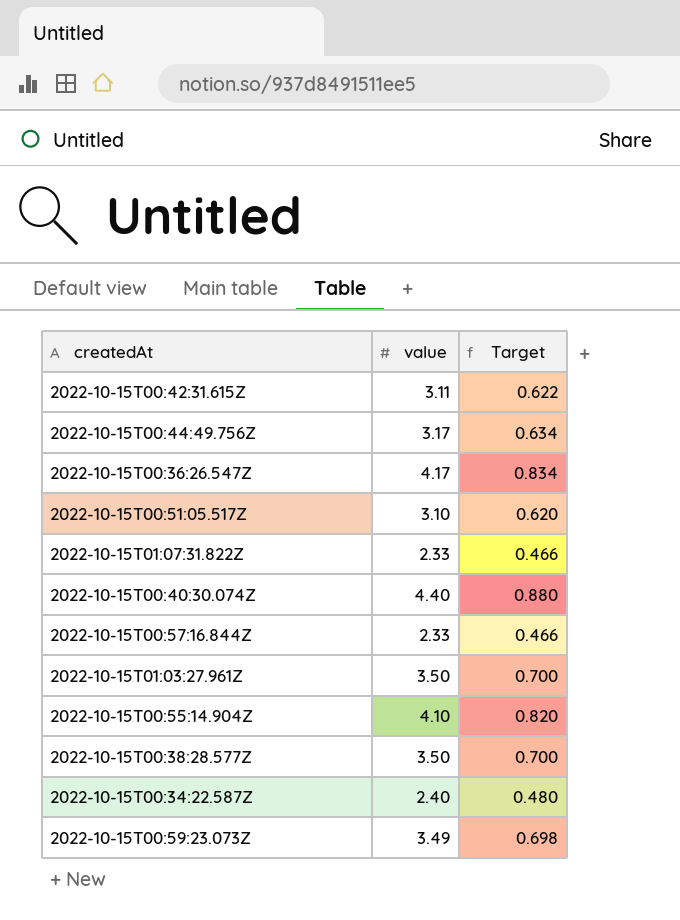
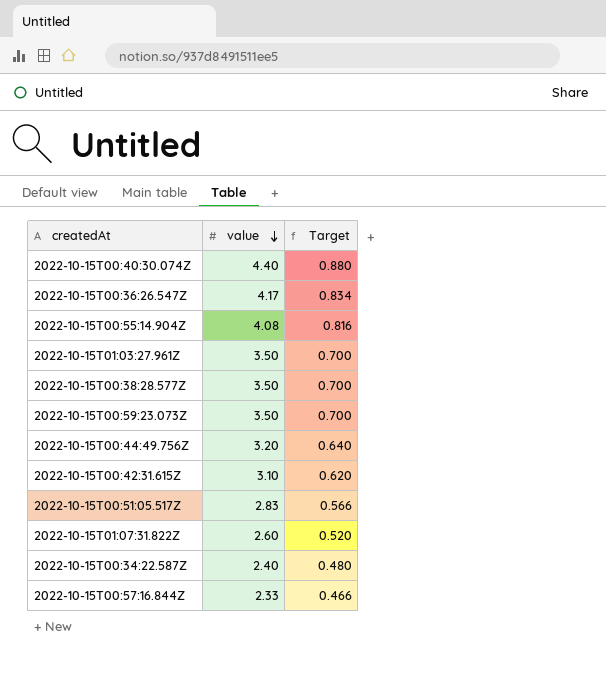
row order: none -> value descending
2022-10-15T00:55:14.904Z | value: 4.10 -> 4.08
2022-10-15T00:55:14.904Z | Target: 0.820 -> 0.816
2022-10-15T00:59:23.073Z | value: 3.49 -> 3.50
2022-10-15T00:59:23.073Z | Target: 0.698 -> 0.700
2022-10-15T00:44:49.756Z | value: 3.17 -> 3.20
2022-10-15T00:44:49.756Z | Target: 0.634 -> 0.640
2022-10-15T00:42:31.615Z | value: 3.11 -> 3.10
2022-10-15T00:42:31.615Z | Target: 0.622 -> 0.620
2022-10-15T00:51:05.517Z | value: 3.10 -> 2.83
2022-10-15T00:51:05.517Z | Target: 0.620 -> 0.566
2022-10-15T01:07:31.822Z | value: 2.33 -> 2.60
2022-10-15T01:07:31.822Z | Target: 0.466 -> 0.520

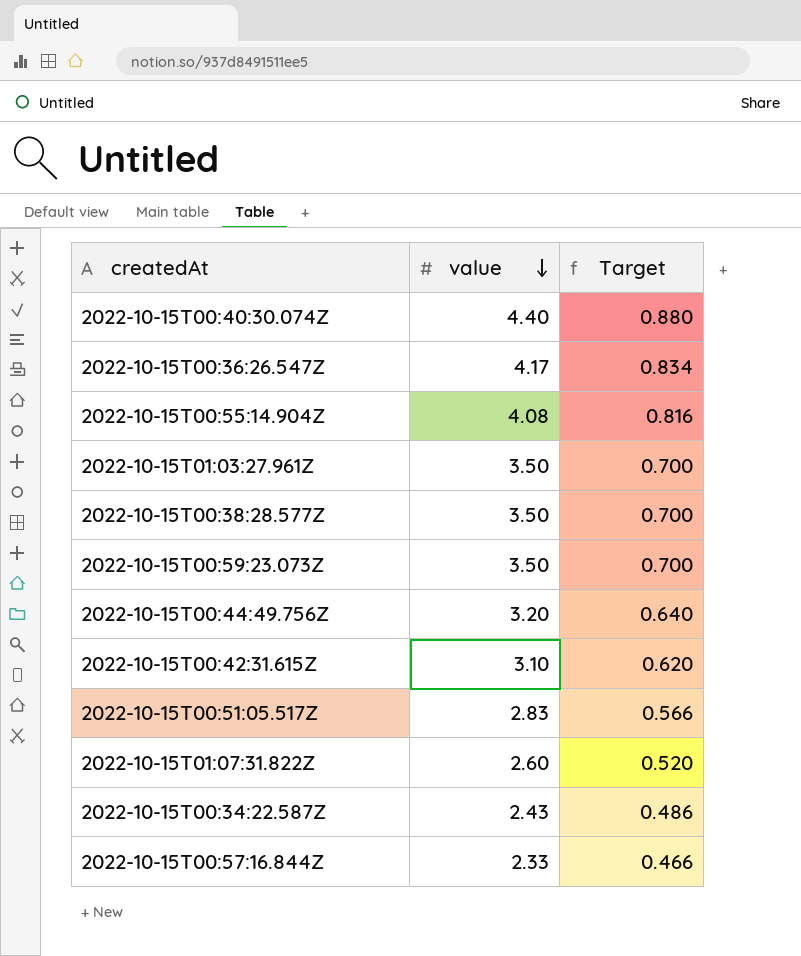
2022-10-15T00:34:22.587Z | value: 2.40 -> 2.43
2022-10-15T00:34:22.587Z | Target: 0.480 -> 0.486

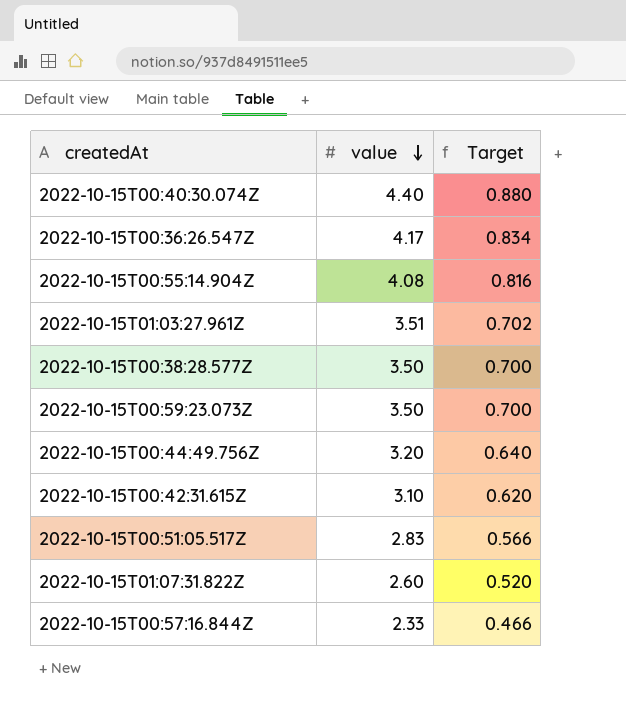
row 2022-10-15T00:34:22.587Z: 2.43 | 0.486 -> none
2022-10-15T01:03:27.961Z | value: 3.50 -> 3.51
2022-10-15T01:03:27.961Z | Target: 0.700 -> 0.702

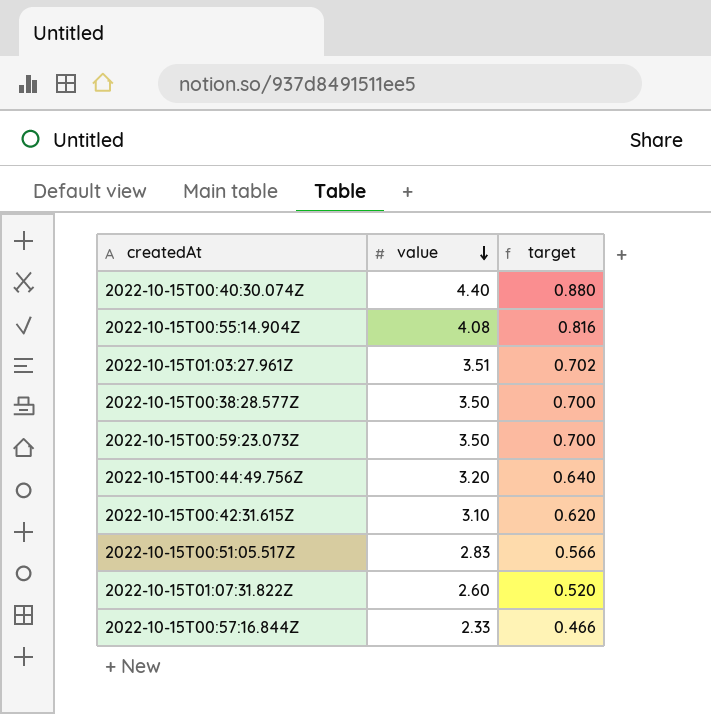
column name: Target -> target
row 2022-10-15T00:36:26.547Z: 4.17 | 0.834 -> none

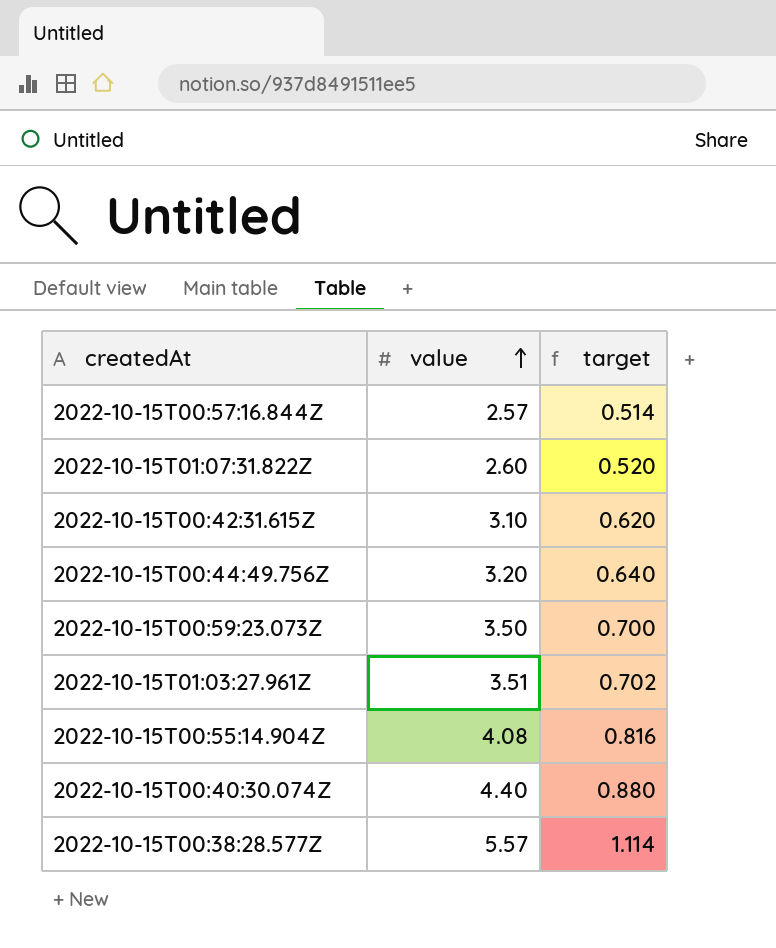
row order: value descending -> value ascending
row 2022-10-15T00:51:05.517Z: 2.83 | 0.566 -> none
2022-10-15T00:57:16.844Z | value: 2.33 -> 2.57
2022-10-15T00:57:16.844Z | target: 0.466 -> 0.514
2022-10-15T00:38:28.577Z | value: 3.50 -> 5.57
2022-10-15T00:38:28.577Z | target: 0.700 -> 1.114

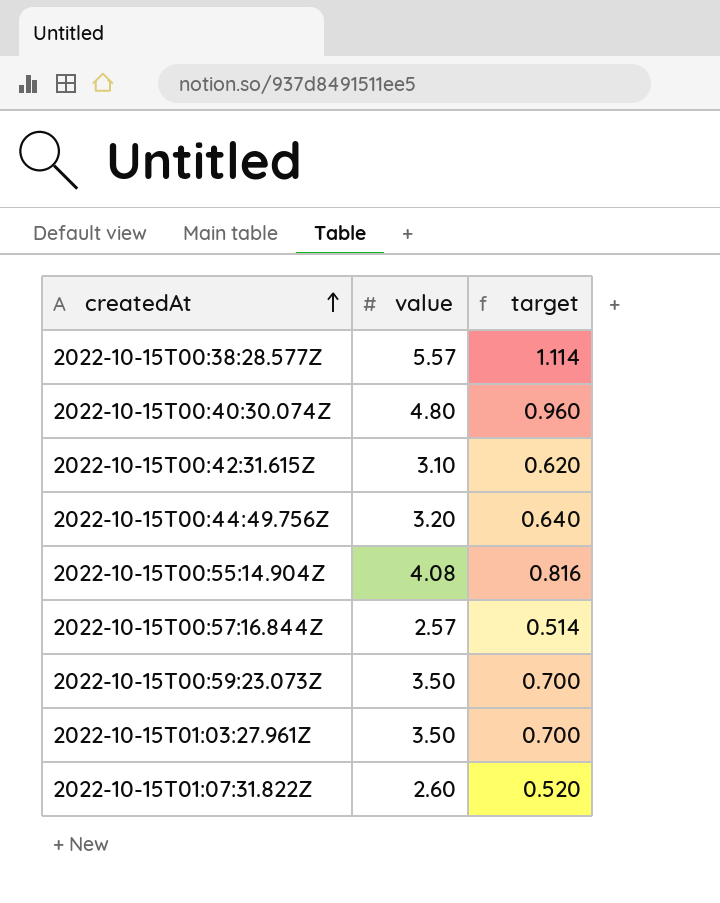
row order: value ascending -> createdAt ascending
2022-10-15T00:40:30.074Z | value: 4.40 -> 4.80
2022-10-15T00:40:30.074Z | target: 0.880 -> 0.960
2022-10-15T01:03:27.961Z | value: 3.51 -> 3.50
2022-10-15T01:03:27.961Z | target: 0.702 -> 0.700

